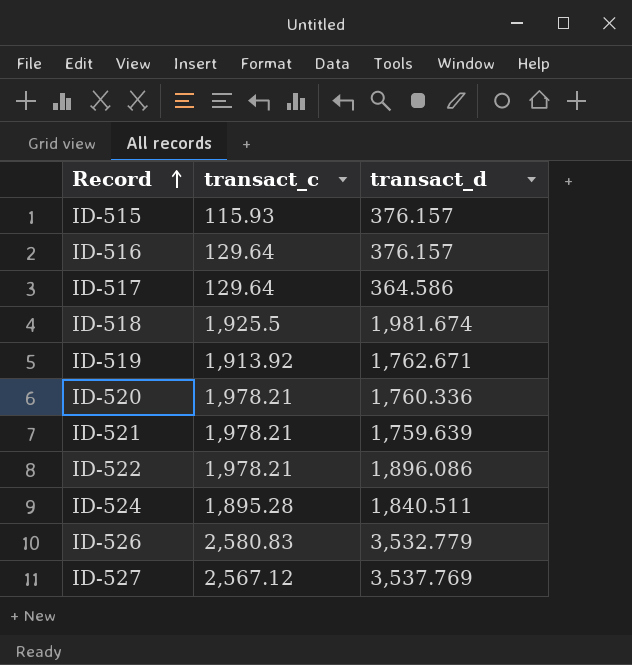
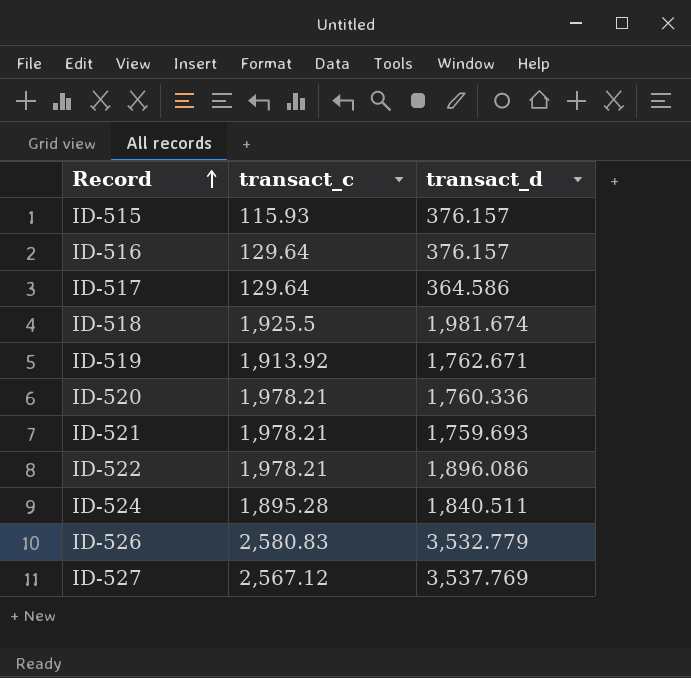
ID-521 | transact_d: 1,759.639 -> 1,759.693

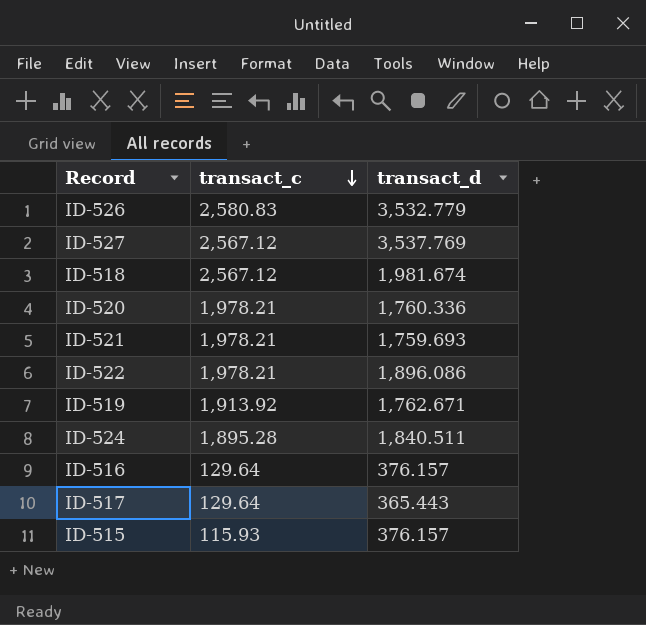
row order: Record ascending -> transact_c descending
ID-518 | transact_c: 1,925.5 -> 2,567.12
ID-517 | transact_d: 364.586 -> 365.443

